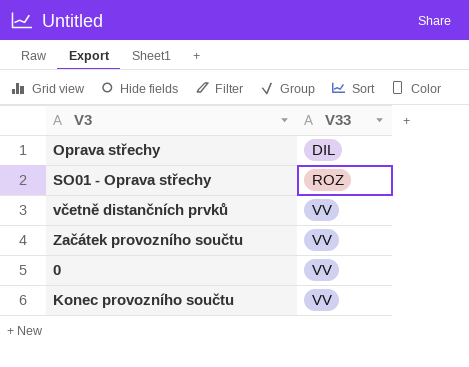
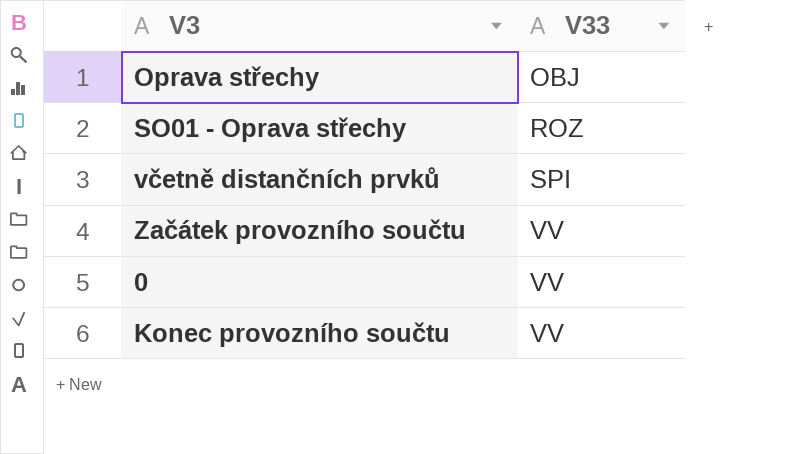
Oprava střechy | V33: DIL -> OBJ
včetně distančních prvků | V33: VV -> SPI

